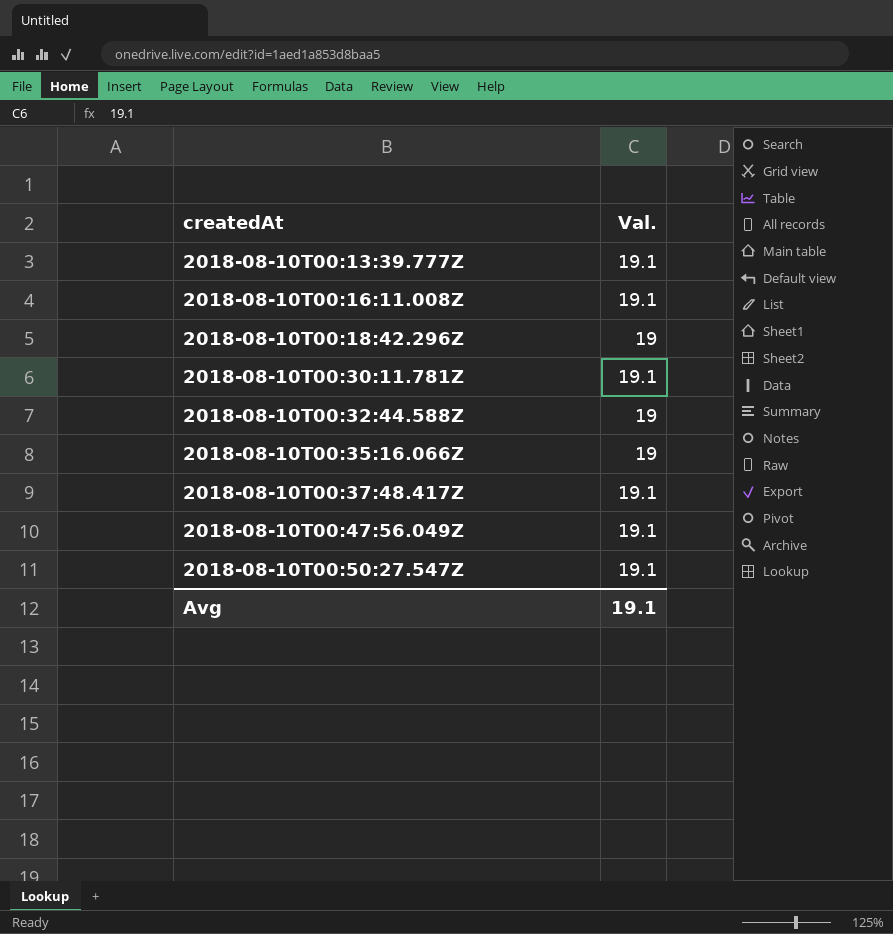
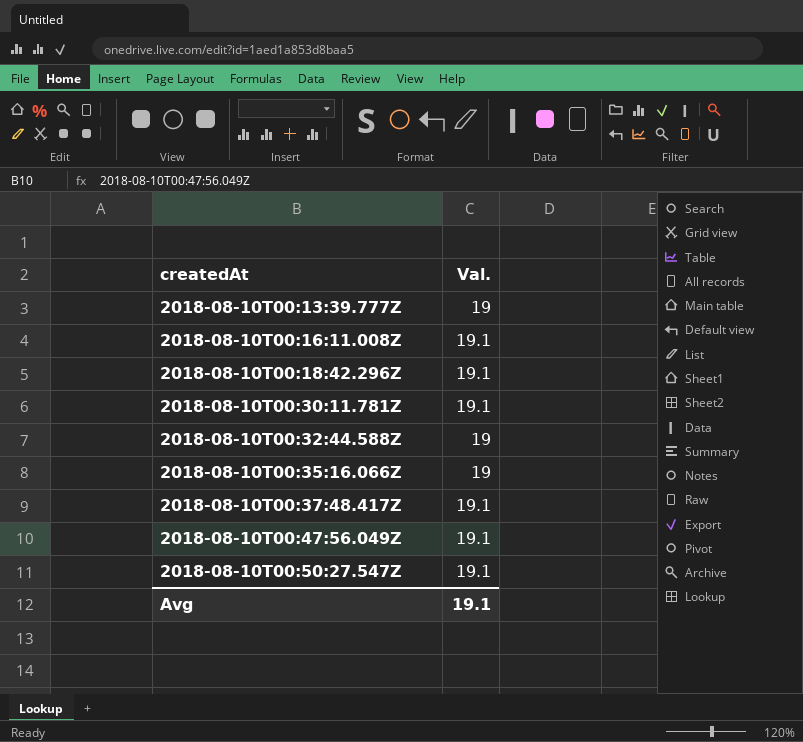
2018-08-10T00:13:39.777Z | Val.: 19.1 -> 19
2018-08-10T00:18:42.296Z | Val.: 19 -> 19.1

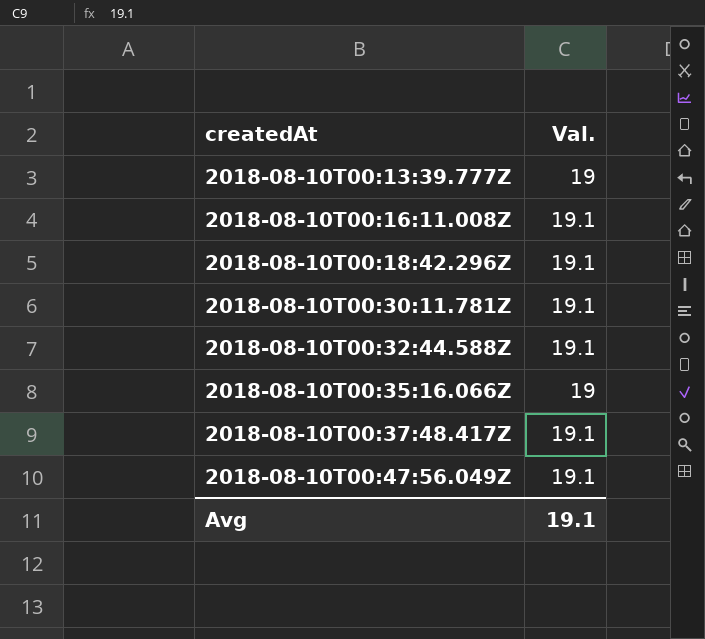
row 2018-08-10T00:50:27.547Z: 19.1 -> none
2018-08-10T00:32:44.588Z | Val.: 19 -> 19.1

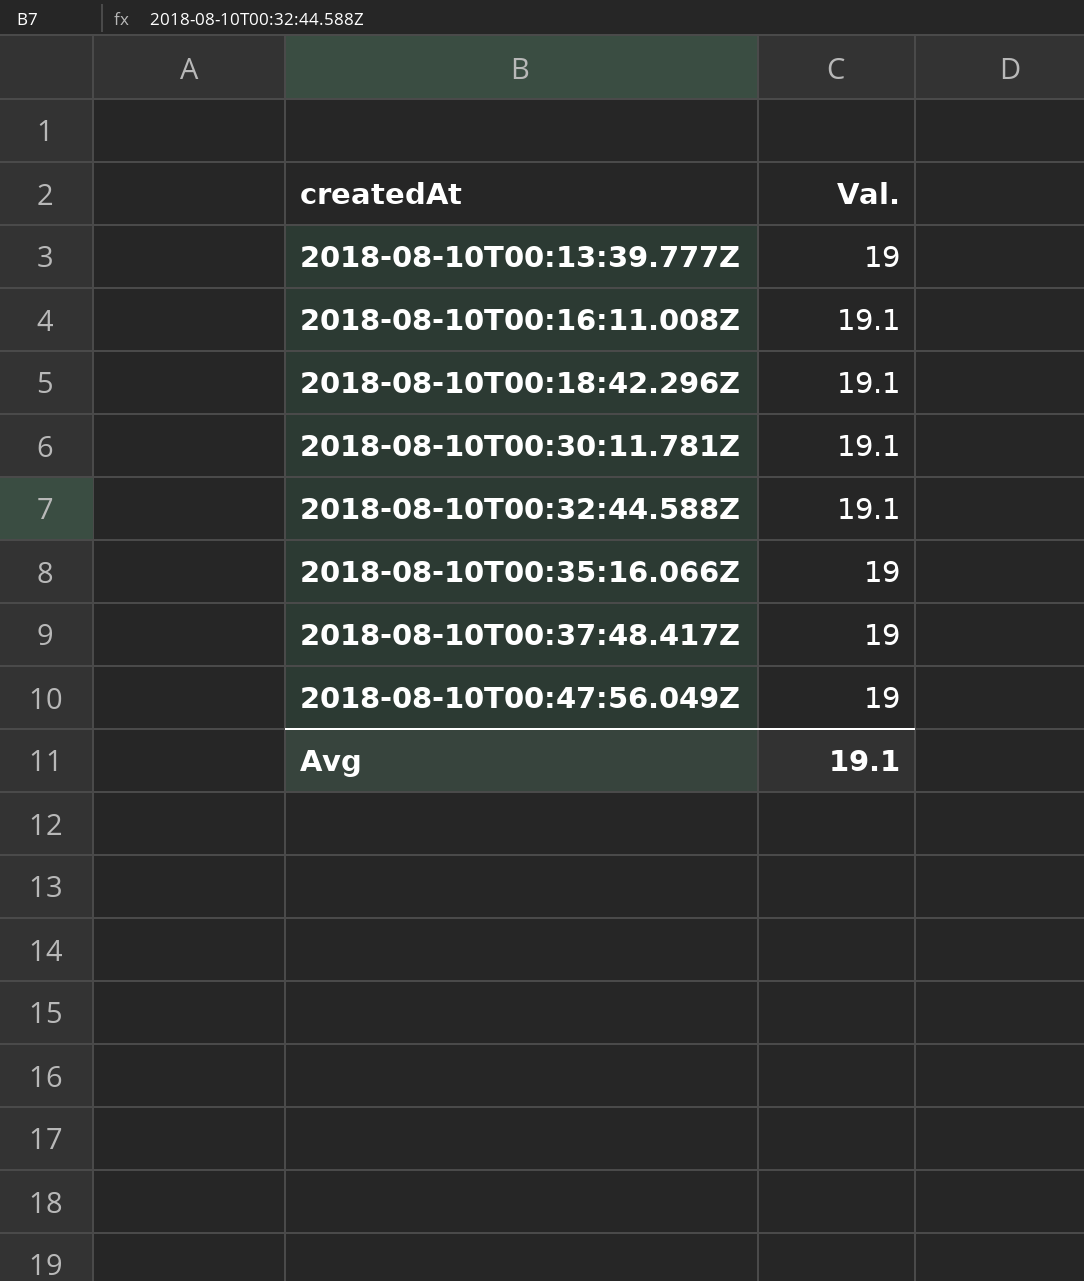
2018-08-10T00:37:48.417Z | Val.: 19.1 -> 19
2018-08-10T00:47:56.049Z | Val.: 19.1 -> 19

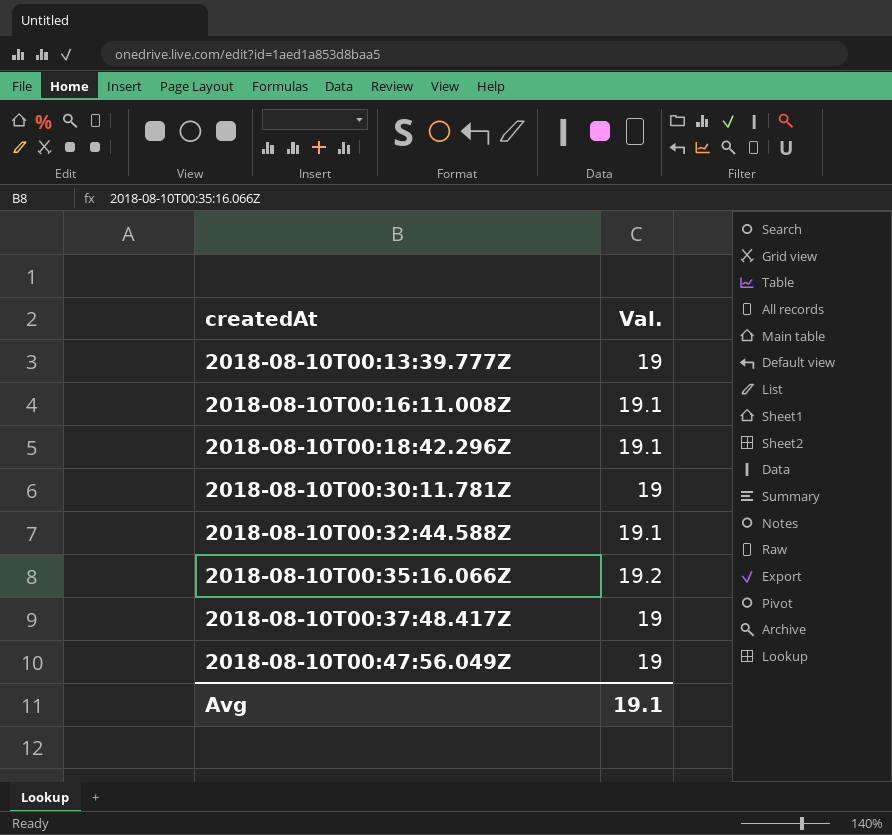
2018-08-10T00:30:11.781Z | Val.: 19.1 -> 19
2018-08-10T00:35:16.066Z | Val.: 19 -> 19.2

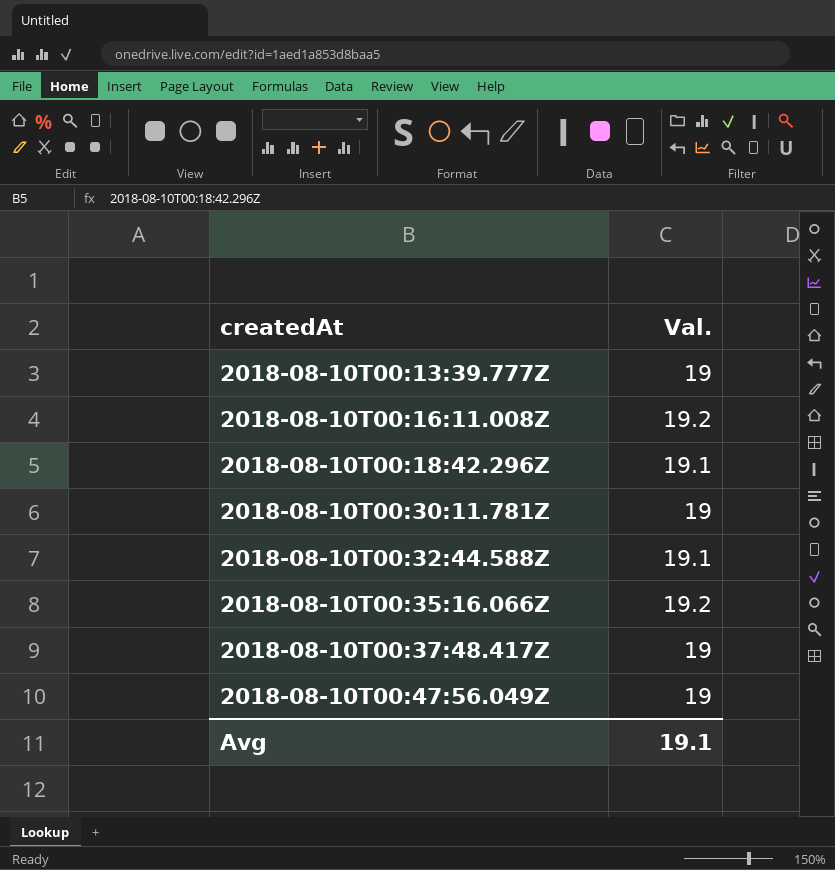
2018-08-10T00:16:11.008Z | Val.: 19.1 -> 19.2

